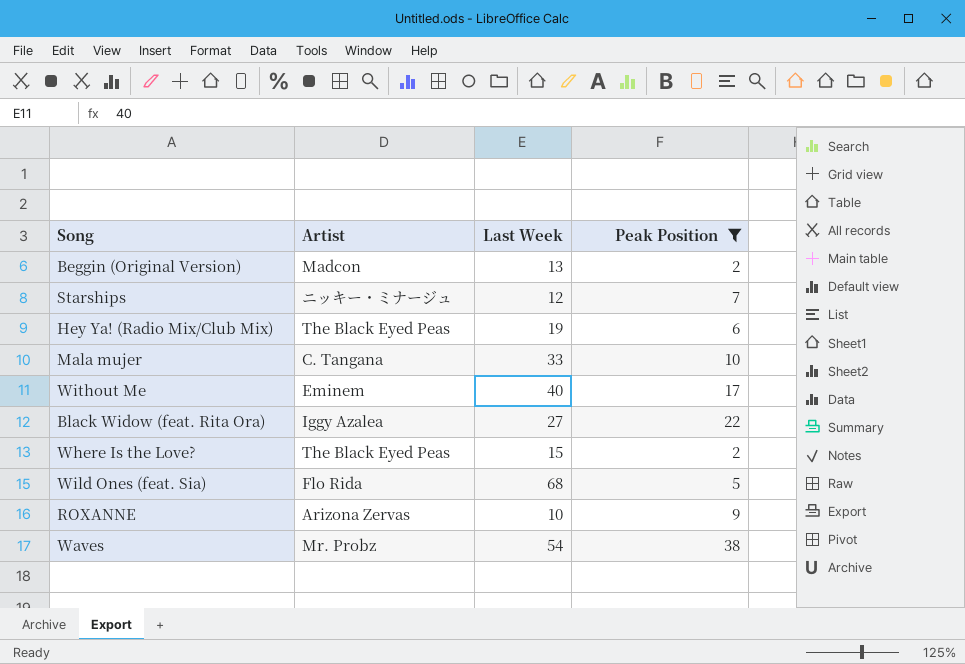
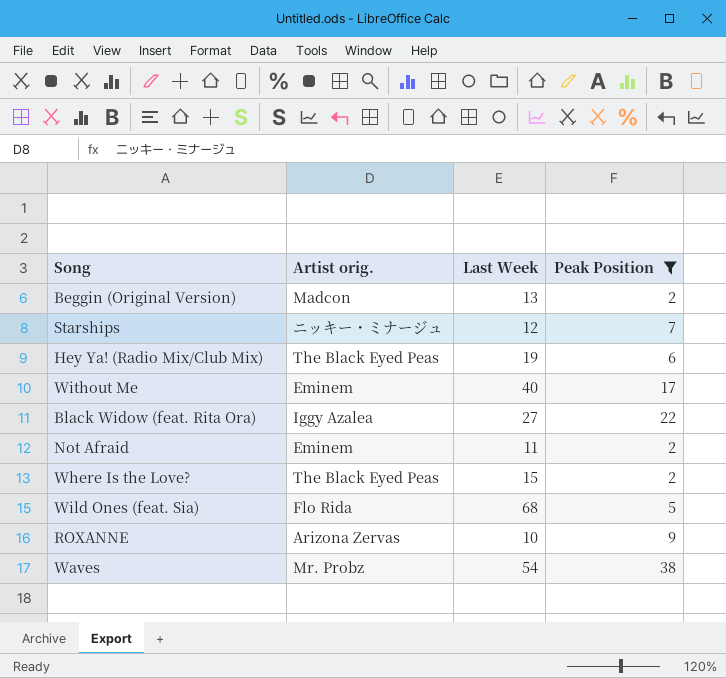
column name: Artist -> Artist orig.
row Mala mujer: C. Tangana | 33 | 10 -> none
row Not Afraid: none -> Eminem | 11 | 2

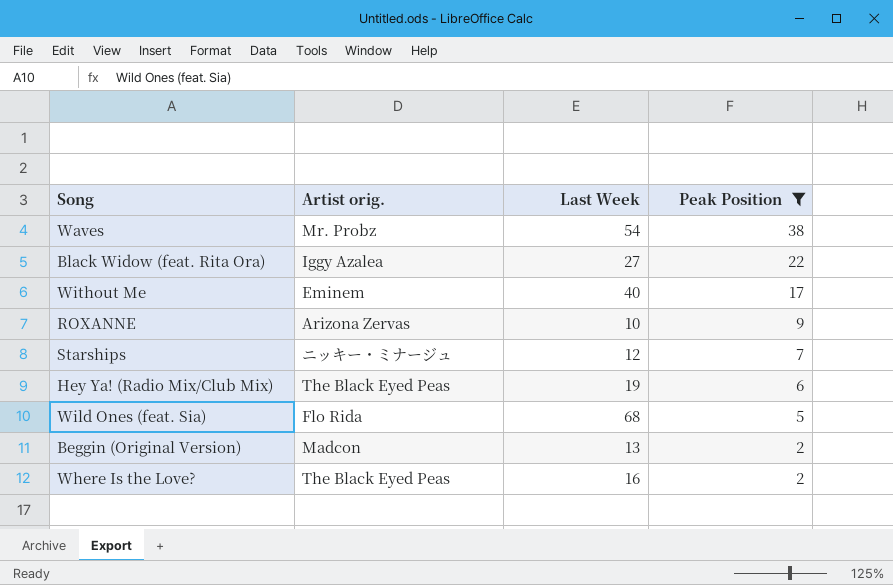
row order: none -> Peak Position descending
row Not Afraid: Eminem | 11 | 2 -> none
Where Is the Love? | Last Week: 15 -> 16

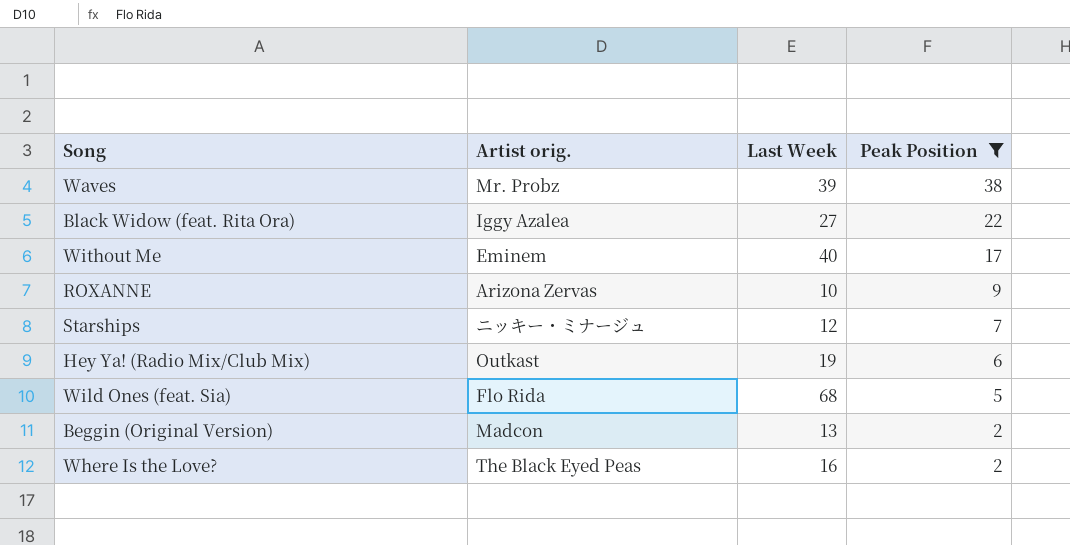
Waves | Last Week: 54 -> 39
Hey Ya! (Radio Mix/Club Mix) | Artist orig.: The Black Eyed Peas -> Outkast

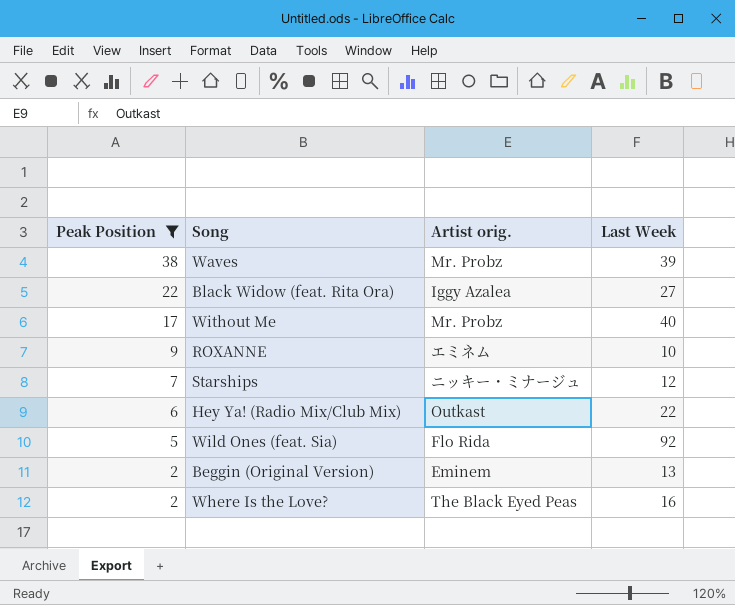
column Peak Position | position: 4 -> 1
Without Me | Artist orig.: Eminem -> Mr. Probz
ROXANNE | Artist orig.: Arizona Zervas -> エミネム
Hey Ya! (Radio Mix/Club Mix) | Last Week: 19 -> 22
Wild Ones (feat. Sia) | Last Week: 68 -> 92
Beggin (Original Version) | Artist orig.: Madcon -> Eminem

